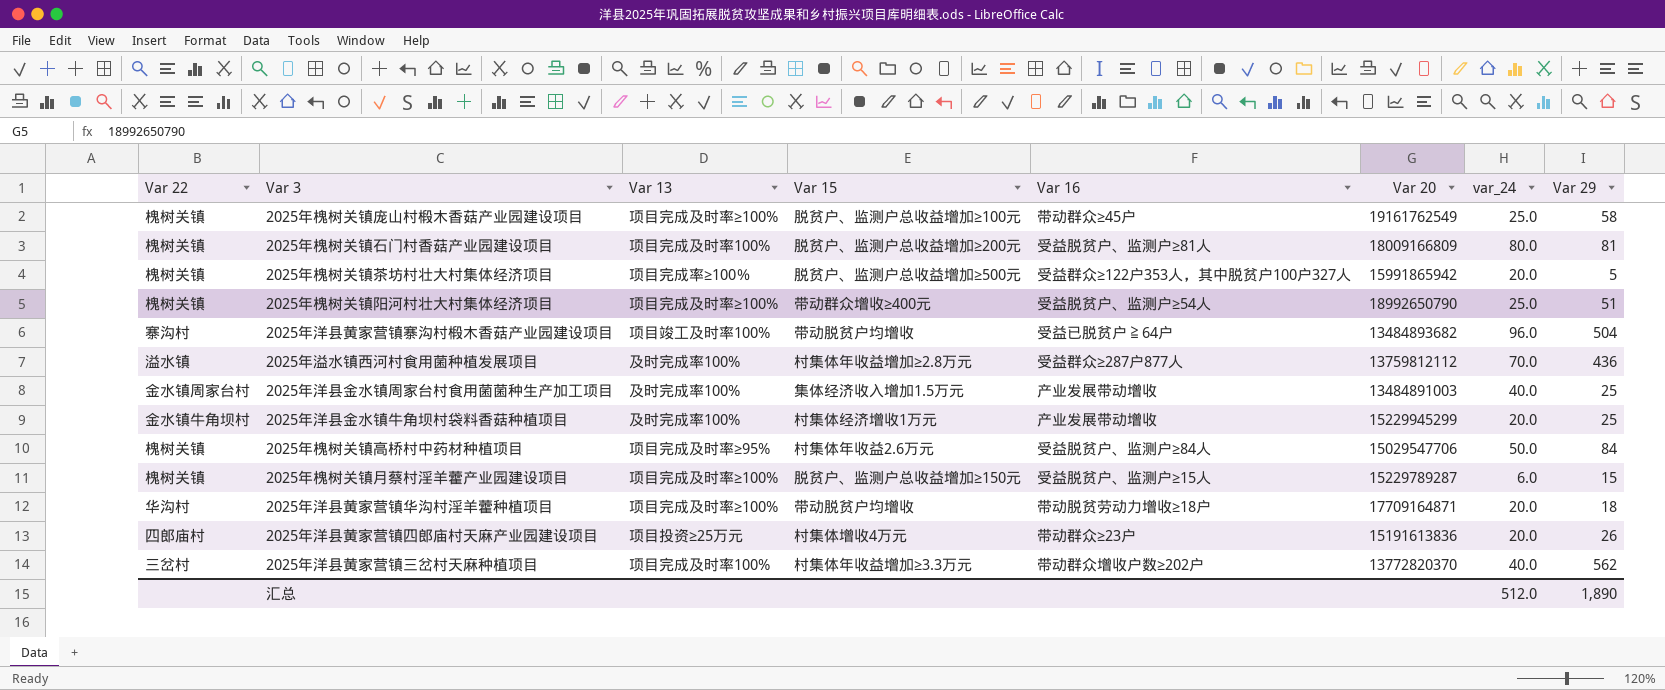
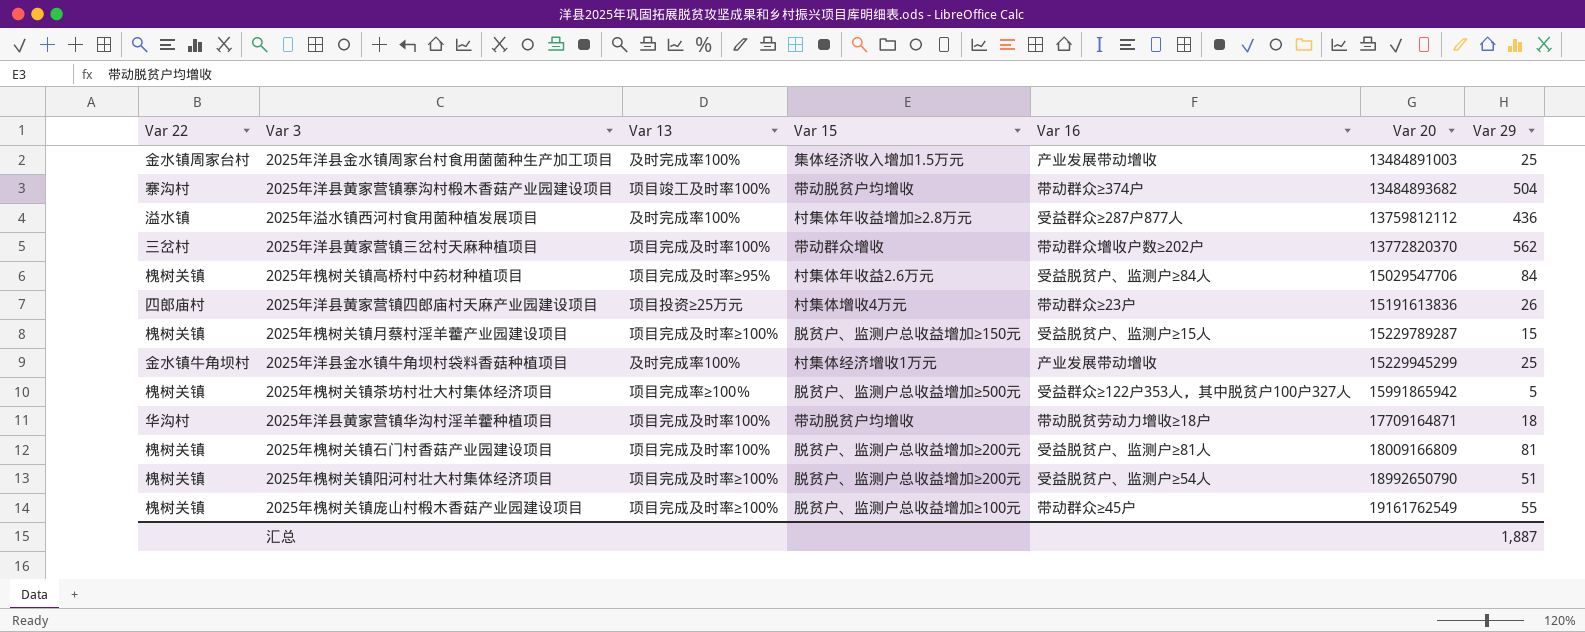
row order: none -> Var 20 ascending
column var_24 | position: 7 -> none
2025年洋县黄家营镇寨沟村椴木香菇产业园建设项目 | Var 16: 受益已脱贫户≧64户 -> 带动群众≥374户
2025年洋县黄家营镇三岔村天麻种植项目 | Var 15: 村集体年收益增加≥3.3万元 -> 带动群众增收
2025年洋县黄家营镇华沟村淫羊藿种植项目 | Var 13: 项目完成及时率≥100% -> 项目完成及时率100%
2025年槐树关镇阳河村壮大村集体经济项目 | Var 15: 带动群众增收≥400元 -> 脱贫户、监测户总收益增加≥200元
2025年槐树关镇庞山村椴木香菇产业园建设项目 | Var 29: 58 -> 55
汇总 | Var 29: 1,890 -> 1,887

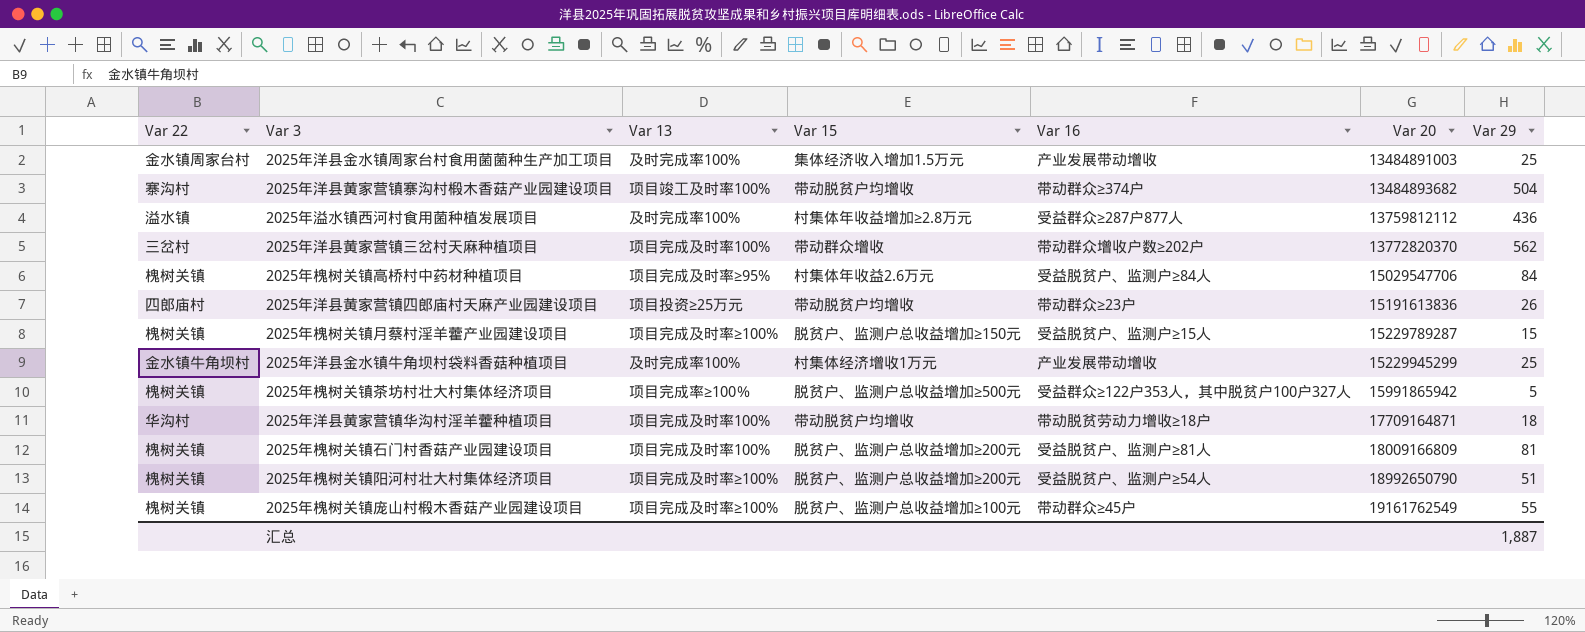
2025年洋县黄家营镇四郎庙村天麻产业园建设项目 | Var 15: 村集体增收4万元 -> 带动脱贫户均增收

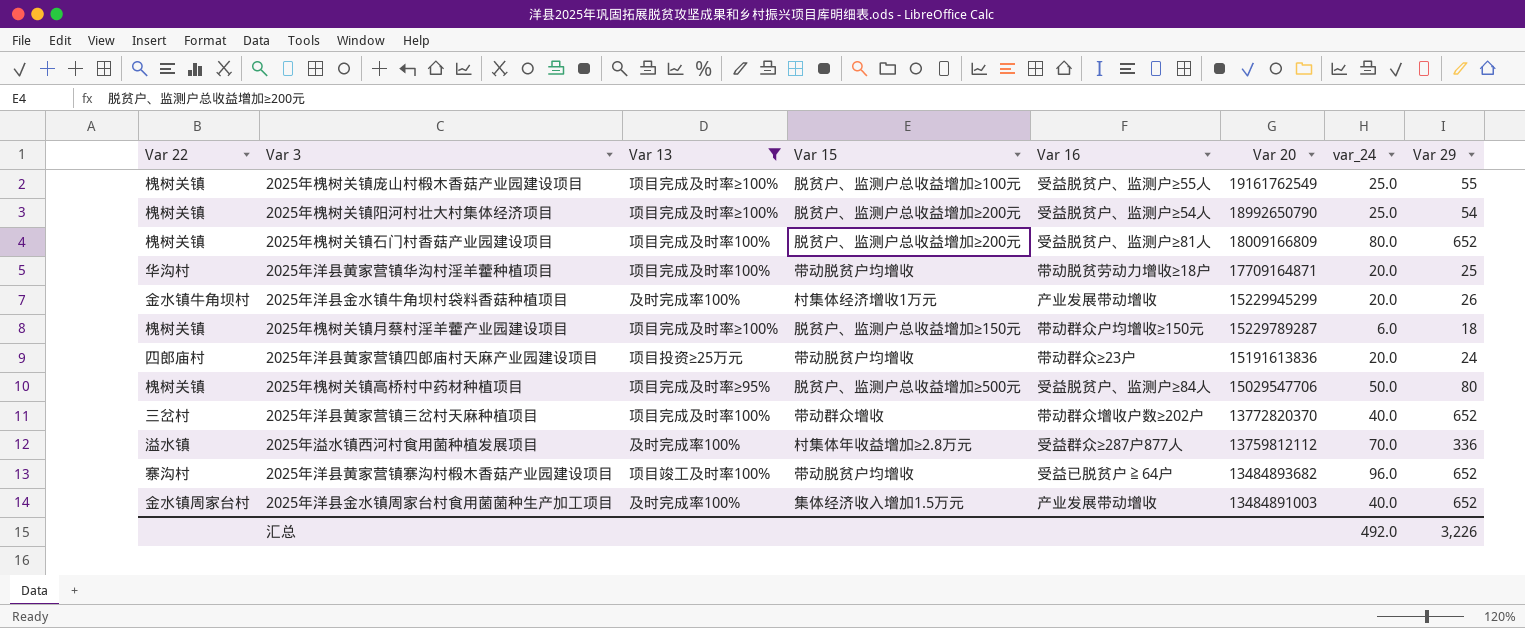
filter: none -> Var 13 != 项目完成率≥100％
row order: Var 20 ascending -> Var 20 descending
column var_24 | position: none -> 7
2025年槐树关镇庞山村椴木香菇产业园建设项目 | Var 16: 带动群众≥45户 -> 受益脱贫户、监测户≥55人
2025年槐树关镇阳河村壮大村集体经济项目 | Var 29: 51 -> 54
2025年槐树关镇石门村香菇产业园建设项目 | Var 29: 81 -> 652
2025年洋县黄家营镇华沟村淫羊藿种植项目 | Var 29: 18 -> 25
2025年洋县金水镇牛角坝村袋料香菇种植项目 | Var 29: 25 -> 26
2025年槐树关镇月蔡村淫羊藿产业园建设项目 | Var 16: 受益脱贫户、监测户≥15人 -> 带动群众户均增收≥150元
2025年槐树关镇月蔡村淫羊藿产业园建设项目 | Var 29: 15 -> 18
2025年洋县黄家营镇四郎庙村天麻产业园建设项目 | Var 29: 26 -> 24
2025年槐树关镇高桥村中药材种植项目 | Var 15: 村集体年收益2.6万元 -> 脱贫户、监测户总收益增加≥500元
2025年槐树关镇高桥村中药材种植项目 | Var 29: 84 -> 80
2025年洋县黄家营镇三岔村天麻种植项目 | Var 29: 562 -> 652
2025年溢水镇西河村食用菌种植发展项目 | Var 29: 436 -> 336
2025年洋县黄家营镇寨沟村椴木香菇产业园建设项目 | Var 16: 带动群众≥374户 -> 受益已脱贫户≧64户
2025年洋县黄家营镇寨沟村椴木香菇产业园建设项目 | Var 29: 504 -> 652
2025年洋县金水镇周家台村食用菌菌种生产加工项目 | Var 29: 25 -> 652
汇总 | Var 29: 1,887 -> 3,226

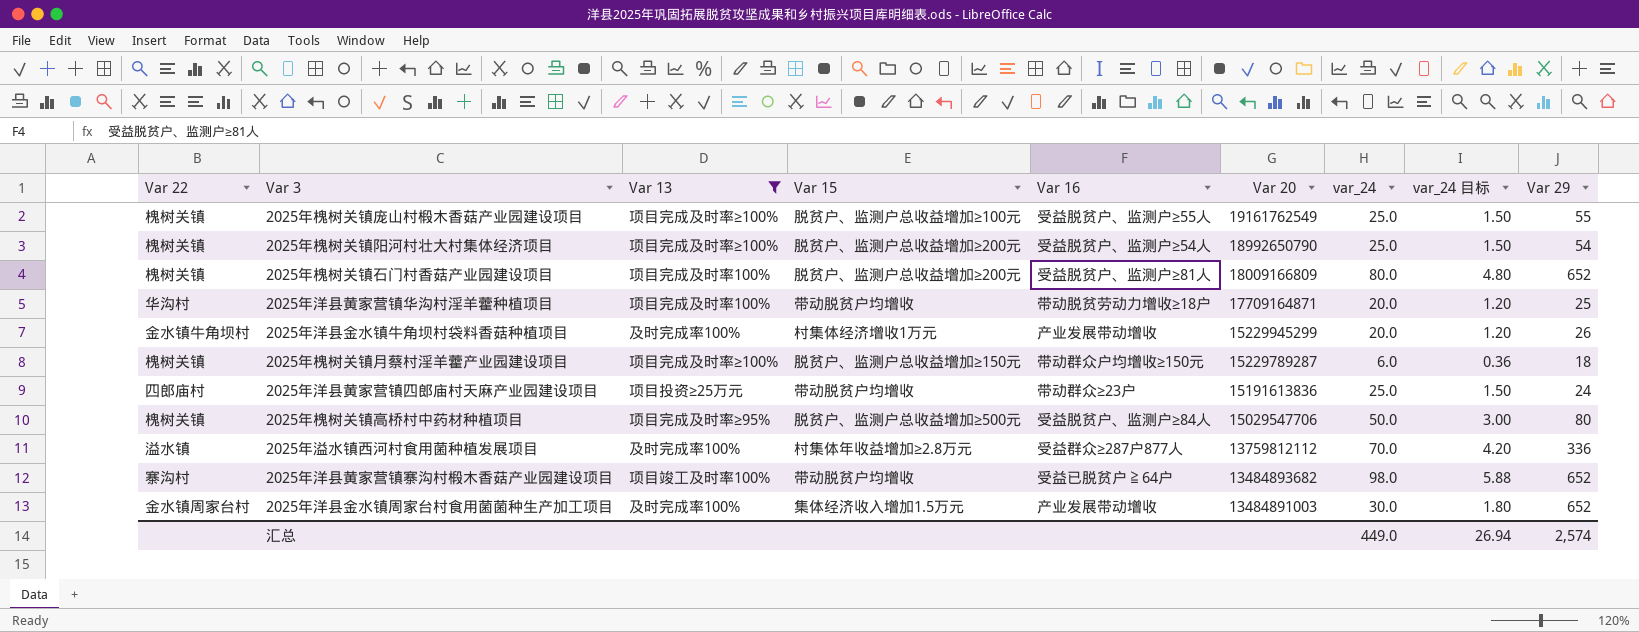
column var_24 目标 | formula: none -> [var_24] * 0.06
row 2025年洋县黄家营镇三岔村天麻种植项目: 三岔村 | 项目完成及时率100% | 带动群众增收 | 带动群众增收户数≥202户 | 13772820370 | 40.0 | 652 -> none
2025年洋县黄家营镇四郎庙村天麻产业园建设项目 | var_24: 20.0 -> 25.0
2025年洋县黄家营镇寨沟村椴木香菇产业园建设项目 | var_24: 96.0 -> 98.0
2025年洋县金水镇周家台村食用菌菌种生产加工项目 | var_24: 40.0 -> 30.0
汇总 | var_24: 492.0 -> 449.0
汇总 | Var 29: 3,226 -> 2,574

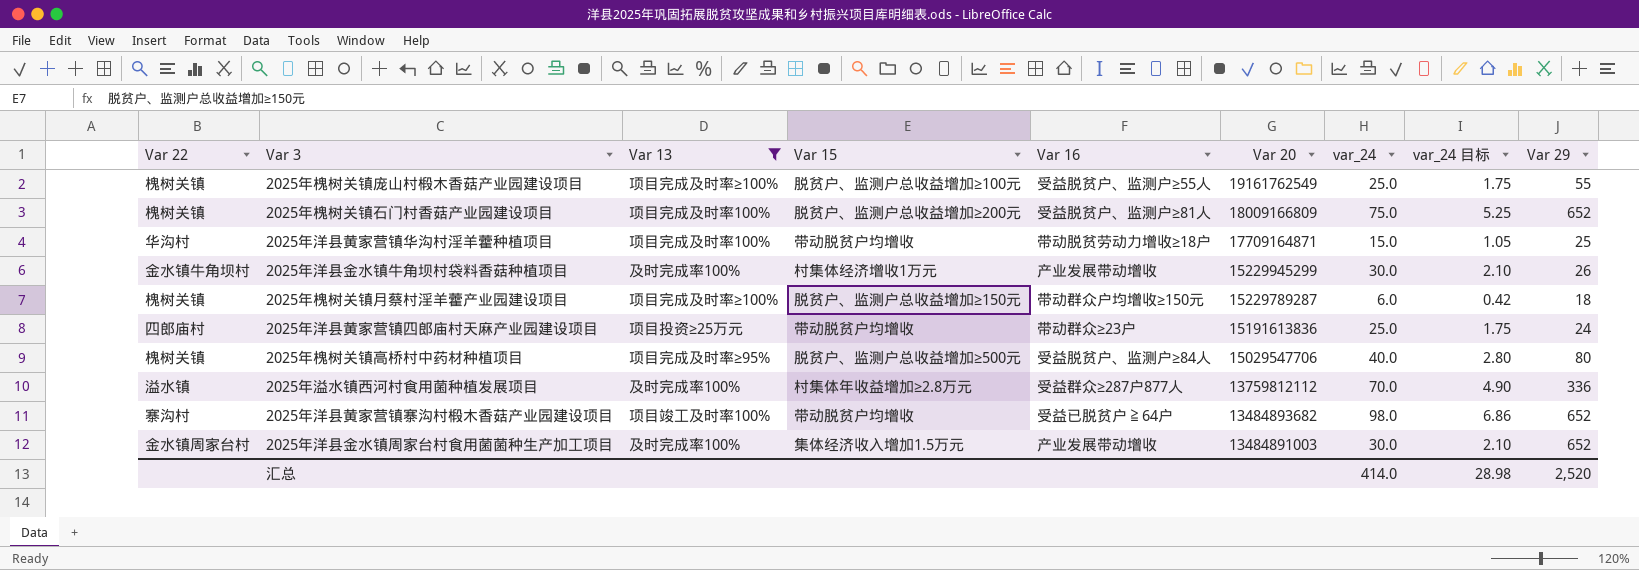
column var_24 目标 | formula: [var_24] * 0.06 -> [var_24] * 0.07
row 2025年槐树关镇阳河村壮大村集体经济项目: 槐树关镇 | 项目完成及时率≥100% | 脱贫户、监测户总收益增加≥200元 | 受益脱贫户、监测户≥54人 | 18992650790 | 25.0 | 1.50 | 54 -> none
2025年槐树关镇石门村香菇产业园建设项目 | var_24: 80.0 -> 75.0
2025年洋县黄家营镇华沟村淫羊藿种植项目 | var_24: 20.0 -> 15.0
2025年洋县金水镇牛角坝村袋料香菇种植项目 | var_24: 20.0 -> 30.0
2025年槐树关镇高桥村中药材种植项目 | var_24: 50.0 -> 40.0
汇总 | var_24: 449.0 -> 414.0
汇总 | var_24 目标: 26.94 -> 28.98
汇总 | Var 29: 2,574 -> 2,520

